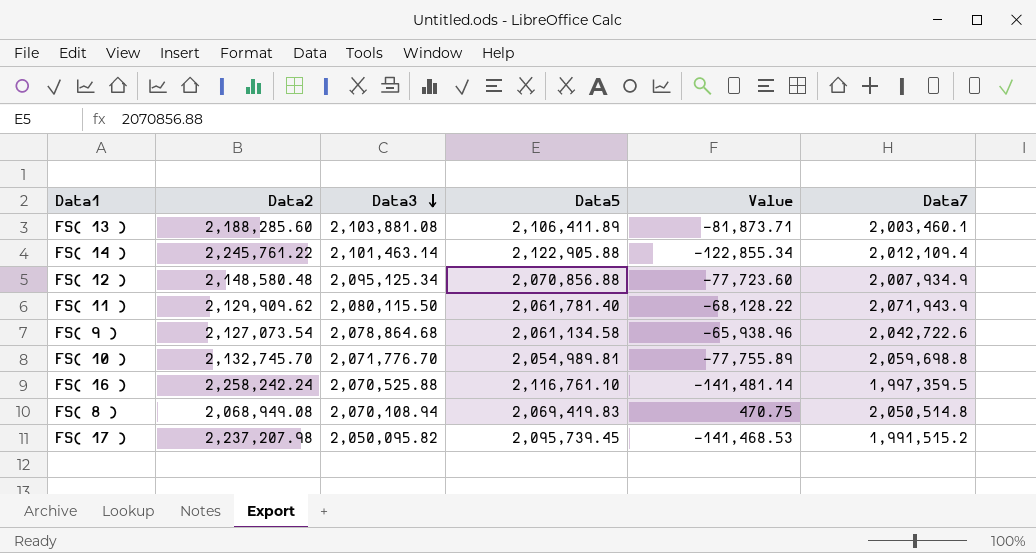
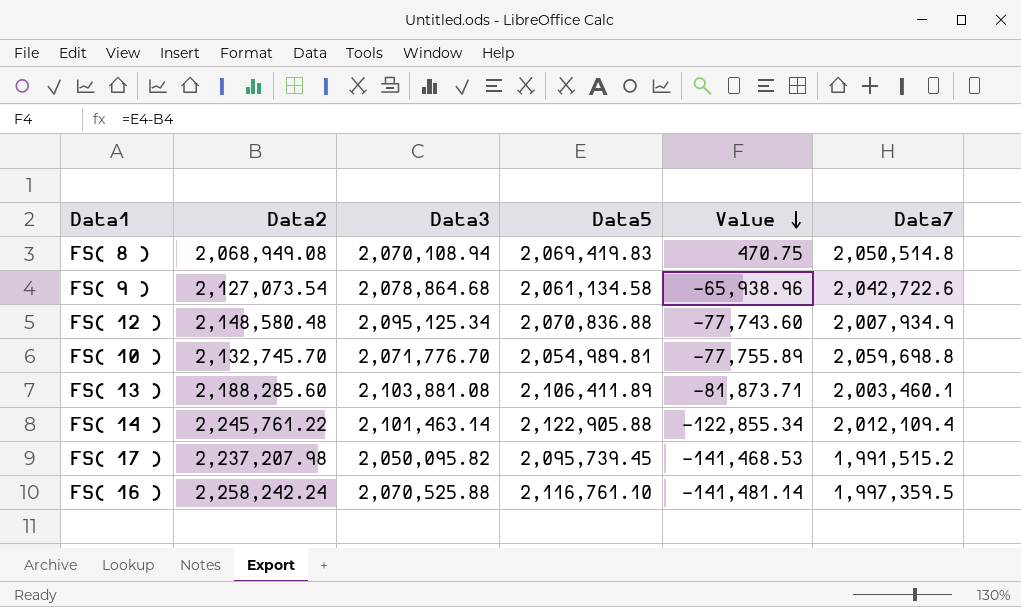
row order: Data3 descending -> Value descending
row FS( 11 ): 2,129,909.62 | 2,080,115.50 | 2,061,781.40 | -68,128.22 | 2,071,943.9 -> none
FS( 12 ) | Data5: 2,070,856.88 -> 2,070,836.88
FS( 12 ) | Value: -77,723.60 -> -77,743.60

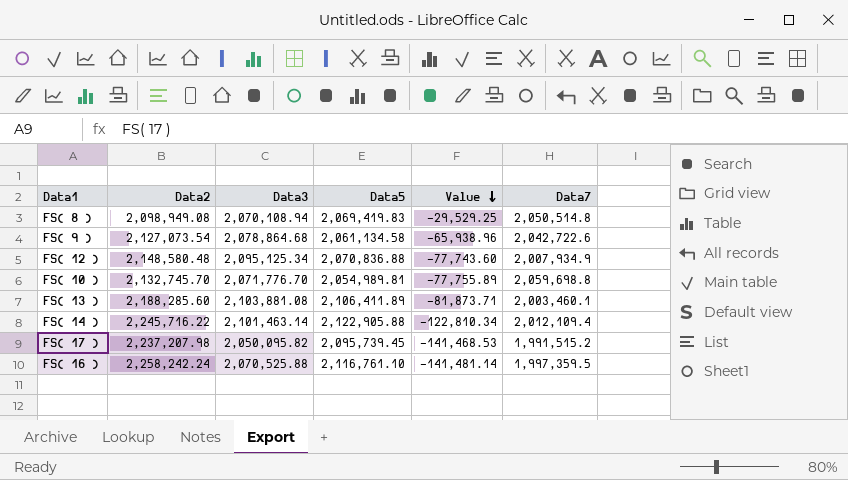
FS( 8 ) | Data2: 2,068,949.08 -> 2,098,949.08
FS( 8 ) | Value: 470.75 -> -29,529.25
FS( 14 ) | Data2: 2,245,761.22 -> 2,245,716.22
FS( 14 ) | Value: -122,855.34 -> -122,810.34

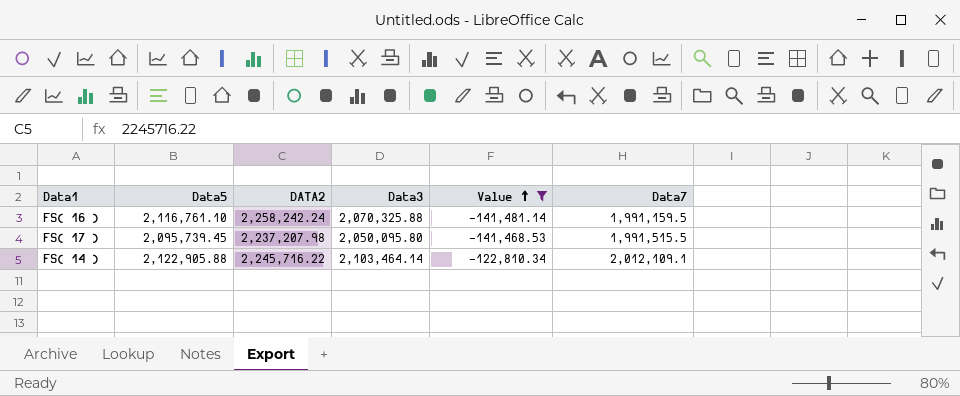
filter: none -> Value <= -122,810.34
row order: Value descending -> Value ascending
column Data5 | position: 4 -> 2
column name: Data2 -> DATA2
FS( 16 ) | Data3: 2,070,525.88 -> 2,070,325.88
FS( 16 ) | Data7: 1,997,359.5 -> 1,991,159.5
FS( 17 ) | Data3: 2,050,095.82 -> 2,050,095.80
FS( 17 ) | Data7: 1,991,515.2 -> 1,991,515.5
FS( 14 ) | Data3: 2,101,463.14 -> 2,103,464.14
FS( 14 ) | Data7: 2,012,109.4 -> 2,012,109.1

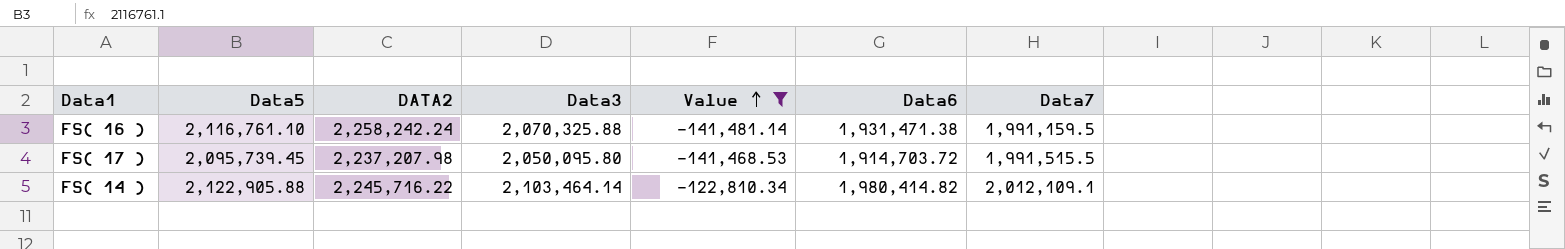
column Data6 | position: none -> 6

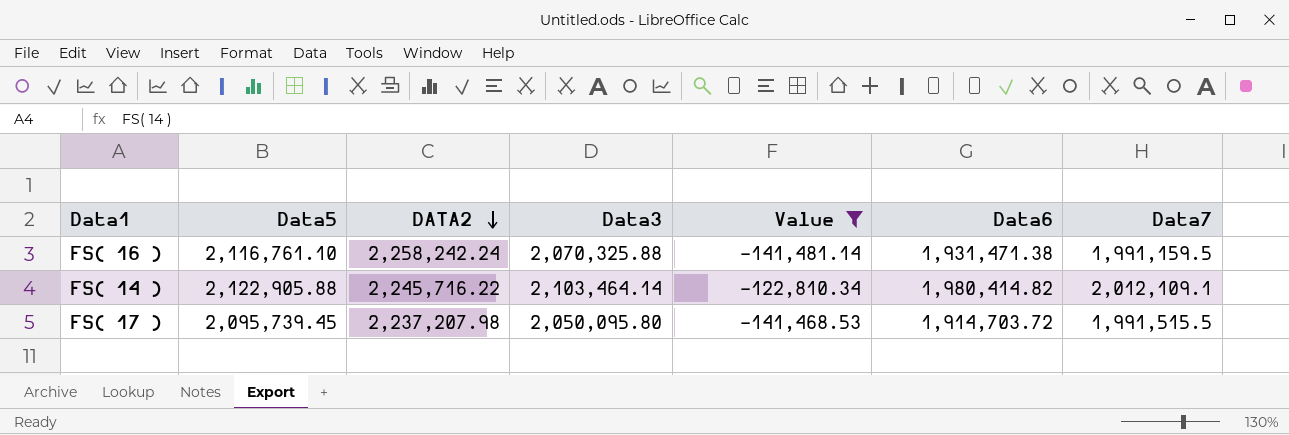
row order: Value ascending -> DATA2 descending

